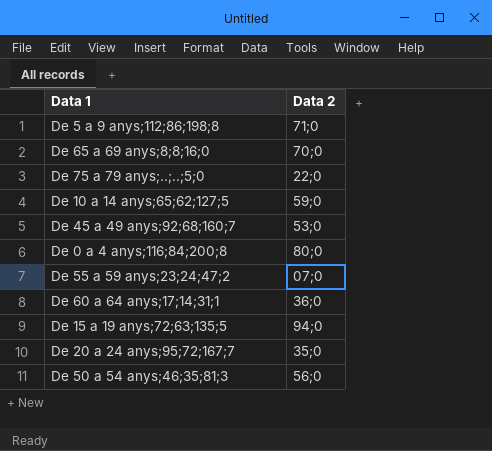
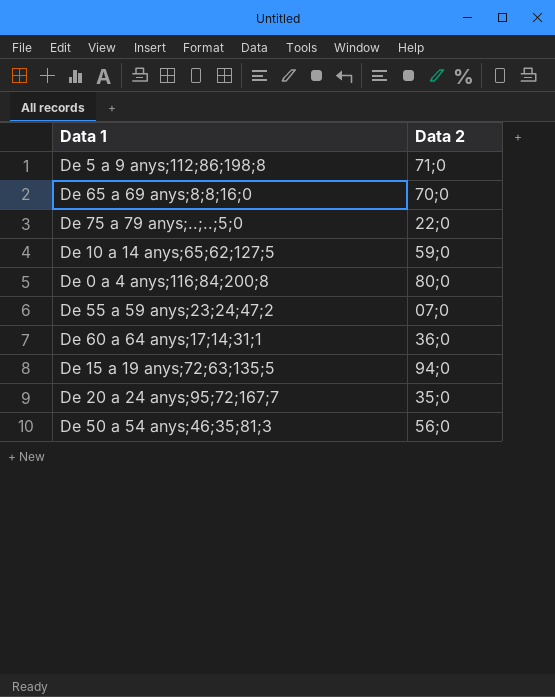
row De 45 a 49 anys;92;68;160;7: 53;0 -> none

